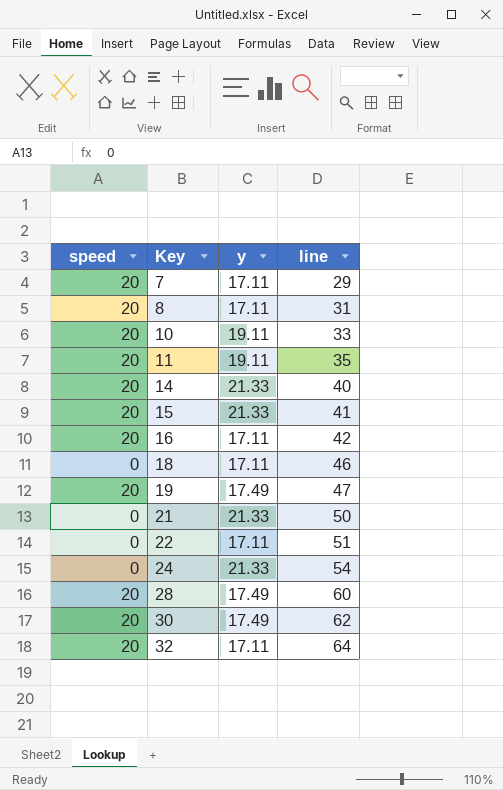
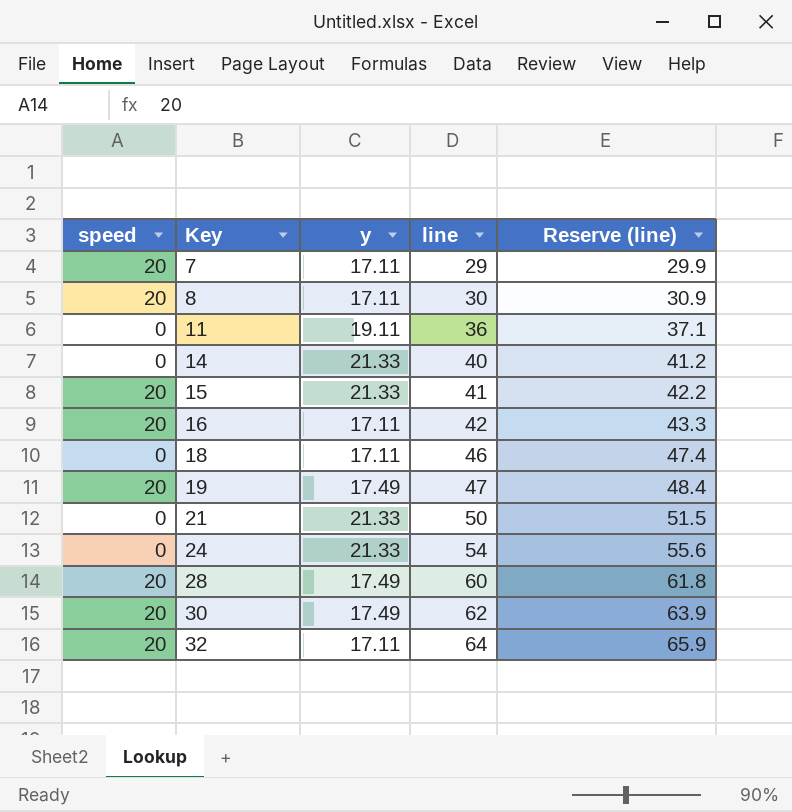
column Reserve (line) | formula: none -> [line] * 1.03
row 10: 20 | 19.11 | 33 -> none
row 22: 0 | 17.11 | 51 -> none
8 | line: 31 -> 30
11 | speed: 20 -> 0
11 | line: 35 -> 36
14 | speed: 20 -> 0

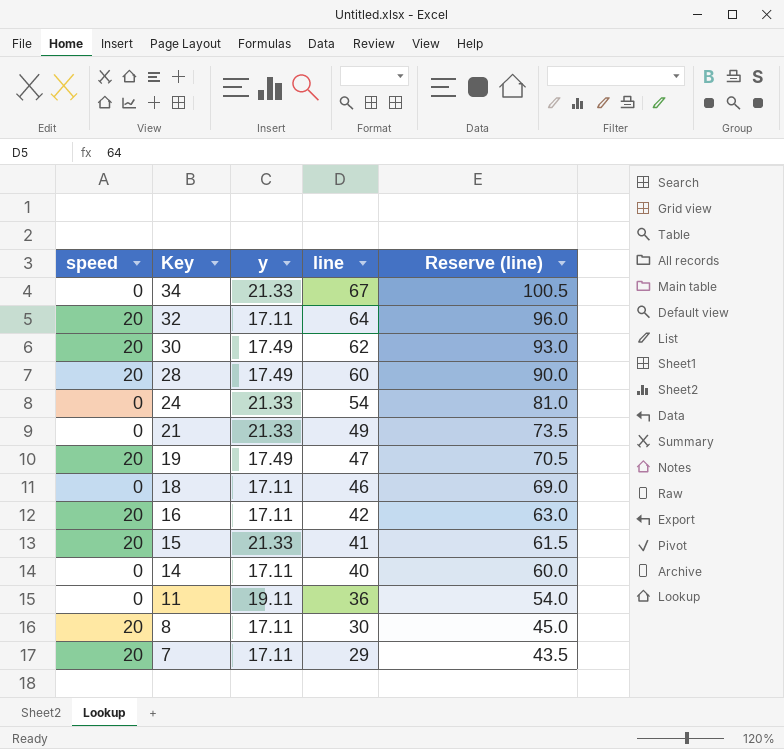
row order: Key ascending -> Key descending
column Reserve (line) | formula: [line] * 1.03 -> [line] * 1.5
row 34: none -> 0 | 21.33 | 67 | 100.5
21 | line: 50 -> 49
14 | y: 21.33 -> 17.11

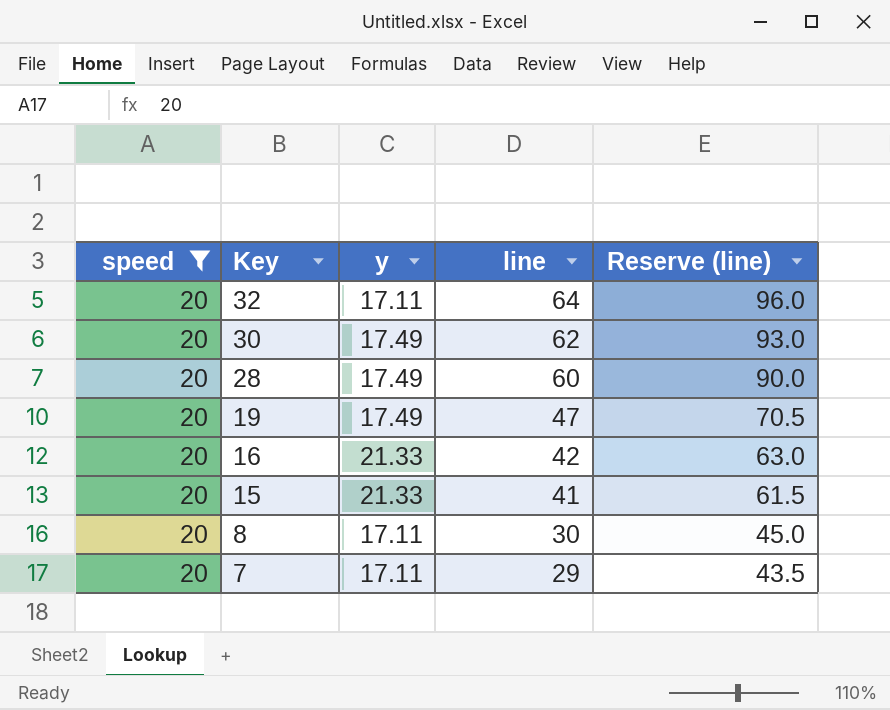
filter: none -> speed = 20
16 | y: 17.11 -> 21.33

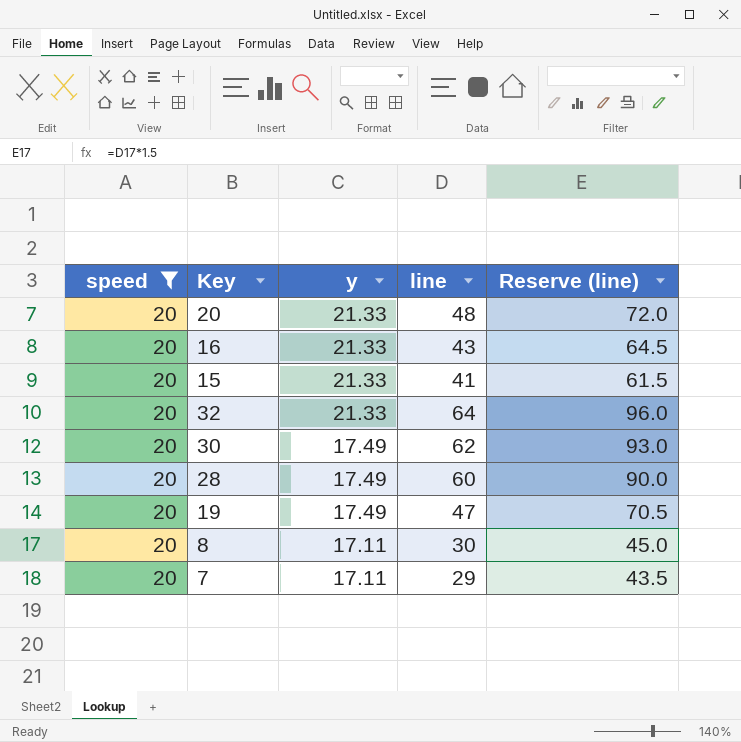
row order: Key descending -> y descending
row 20: none -> 20 | 21.33 | 48 | 72.0
16 | line: 42 -> 43
16 | Reserve (line): 63.0 -> 64.5
32 | y: 17.11 -> 21.33

